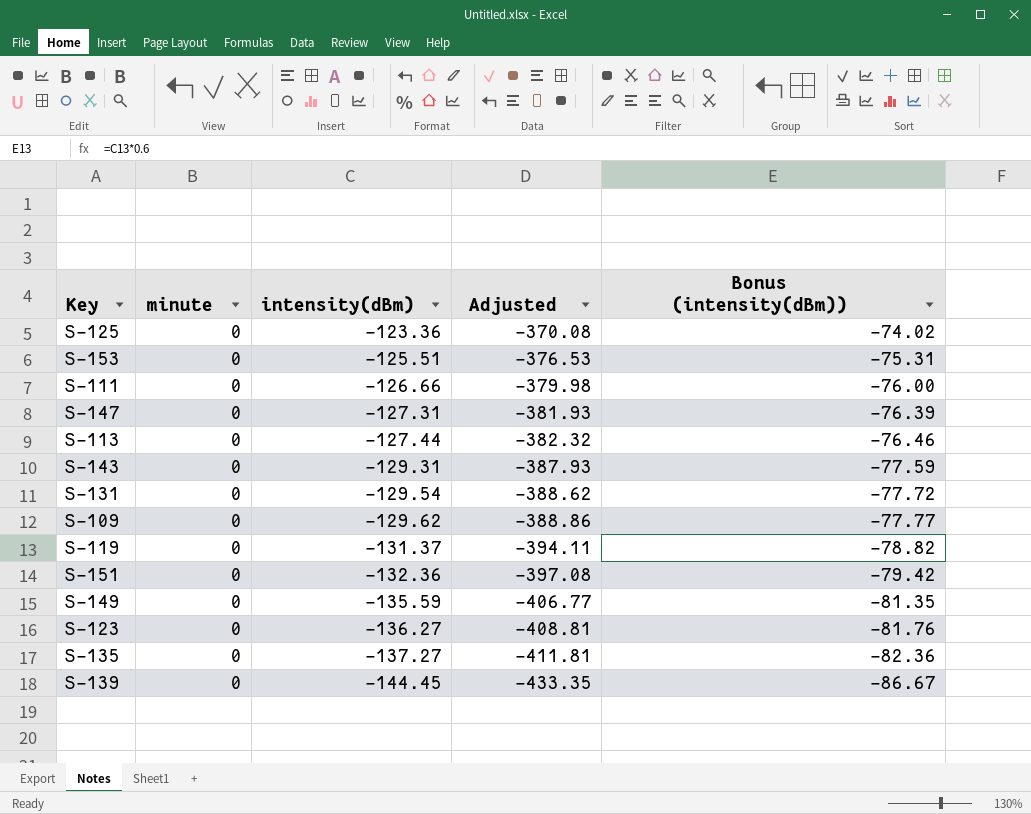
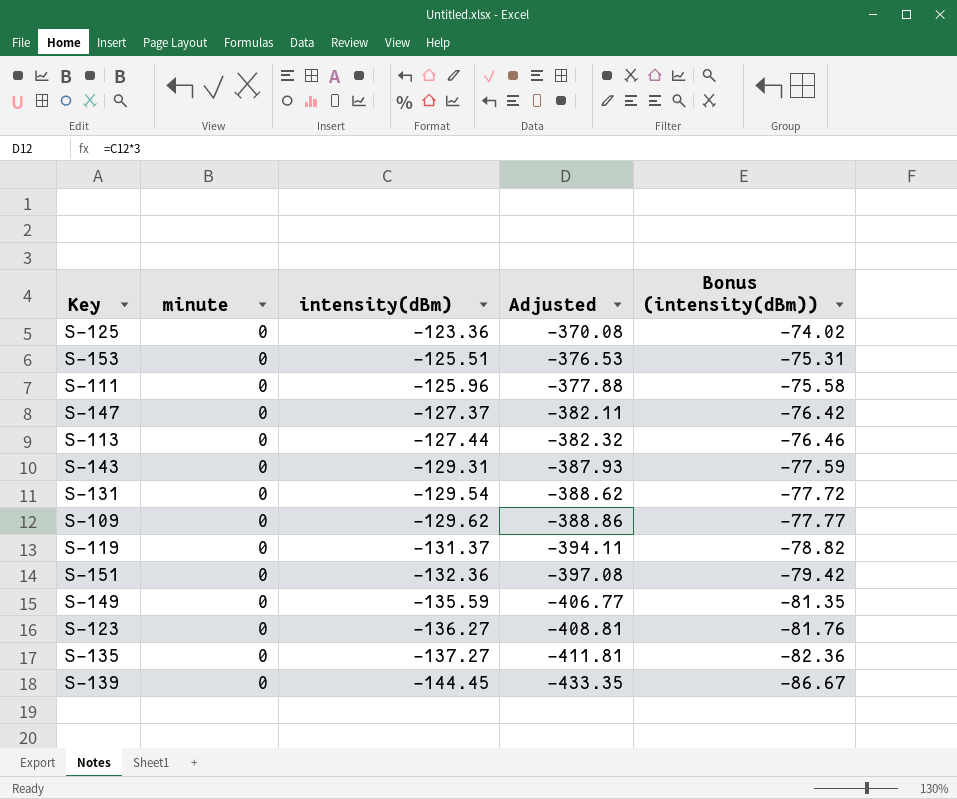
S-111 | intensity(dBm): -126.66 -> -125.96
S-111 | Adjusted: -379.98 -> -377.88
S-111 | Bonus (intensity(dBm)): -76.00 -> -75.58
S-147 | intensity(dBm): -127.31 -> -127.37
S-147 | Adjusted: -381.93 -> -382.11
S-147 | Bonus (intensity(dBm)): -76.39 -> -76.42

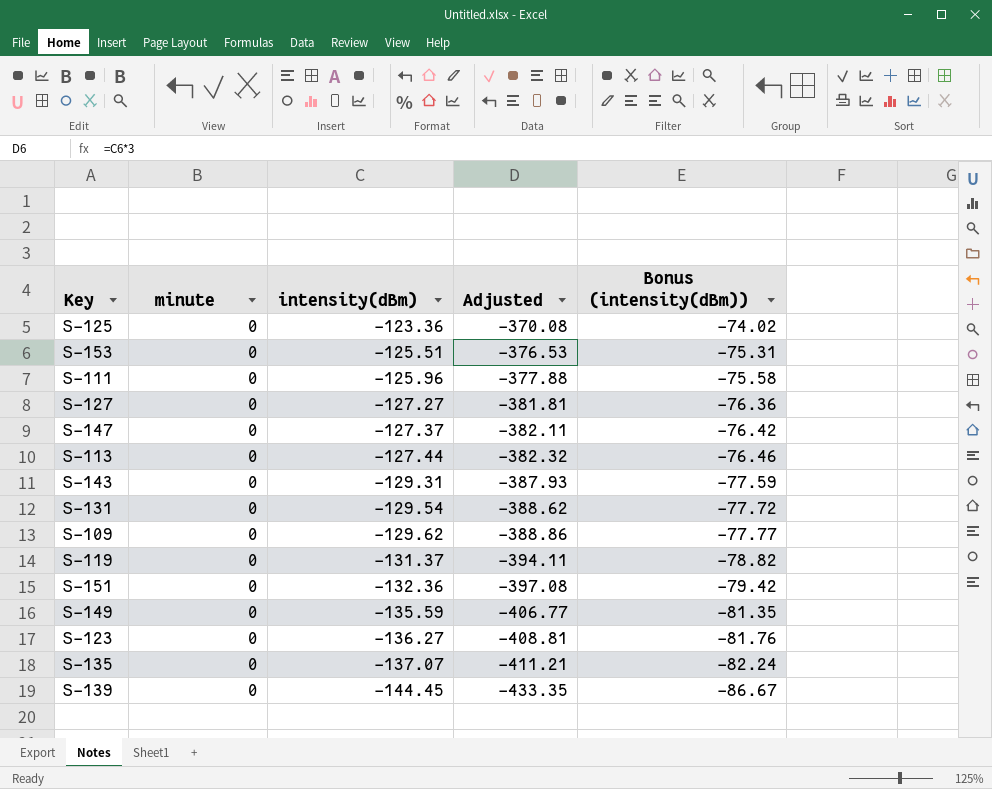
row S-127: none -> 0 | -127.27 | -381.81 | -76.36
S-135 | intensity(dBm): -137.27 -> -137.07
S-135 | Adjusted: -411.81 -> -411.21
S-135 | Bonus (intensity(dBm)): -82.36 -> -82.24

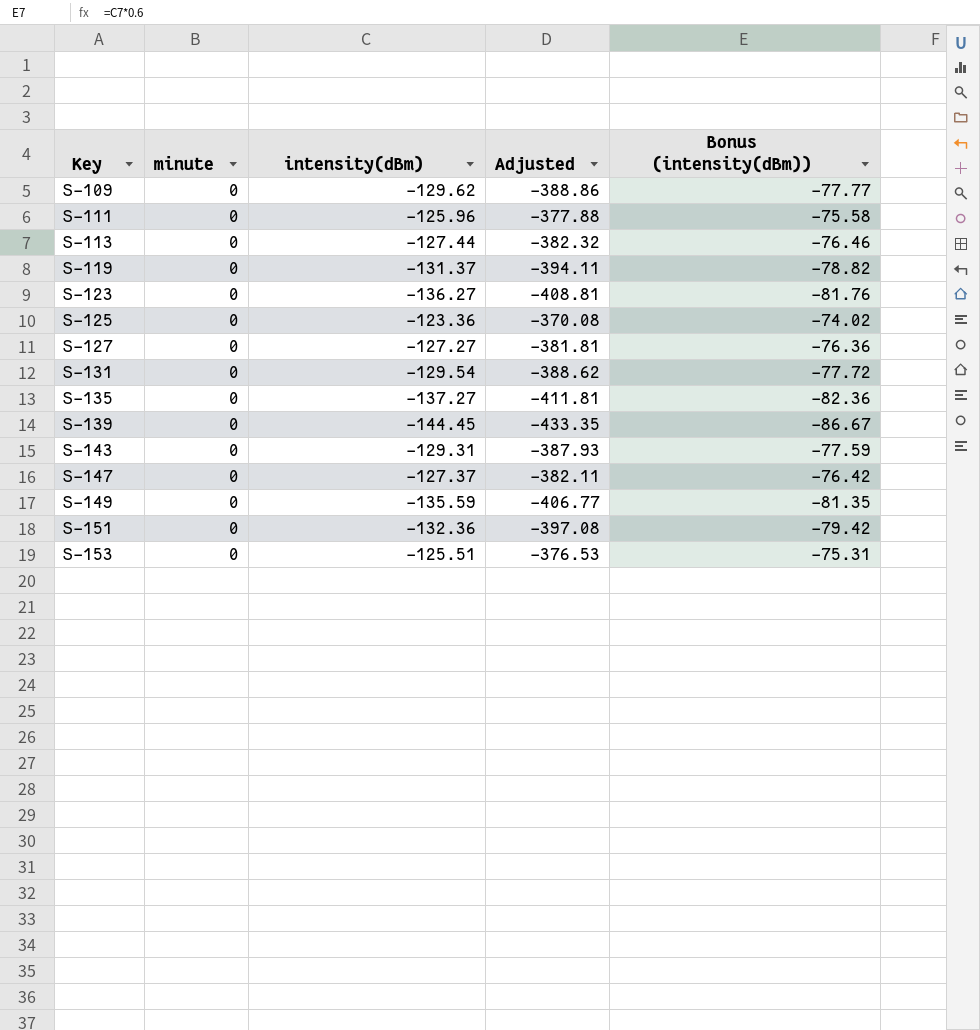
row order: intensity(dBm) descending -> Key ascending
S-135 | intensity(dBm): -137.07 -> -137.27
S-135 | Adjusted: -411.21 -> -411.81
S-135 | Bonus (intensity(dBm)): -82.24 -> -82.36

